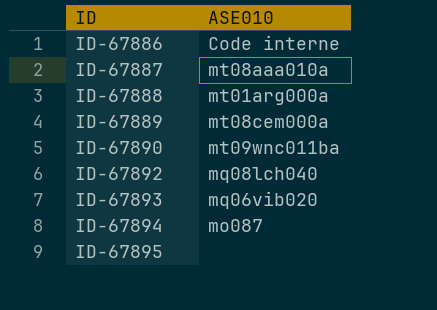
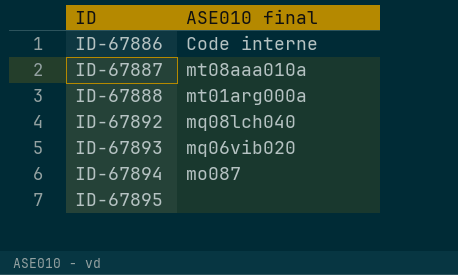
column name: ASE010 -> ASE010 final
row ID-67889: mt08cem000a -> none
row ID-67890: mt09wnc011ba -> none

